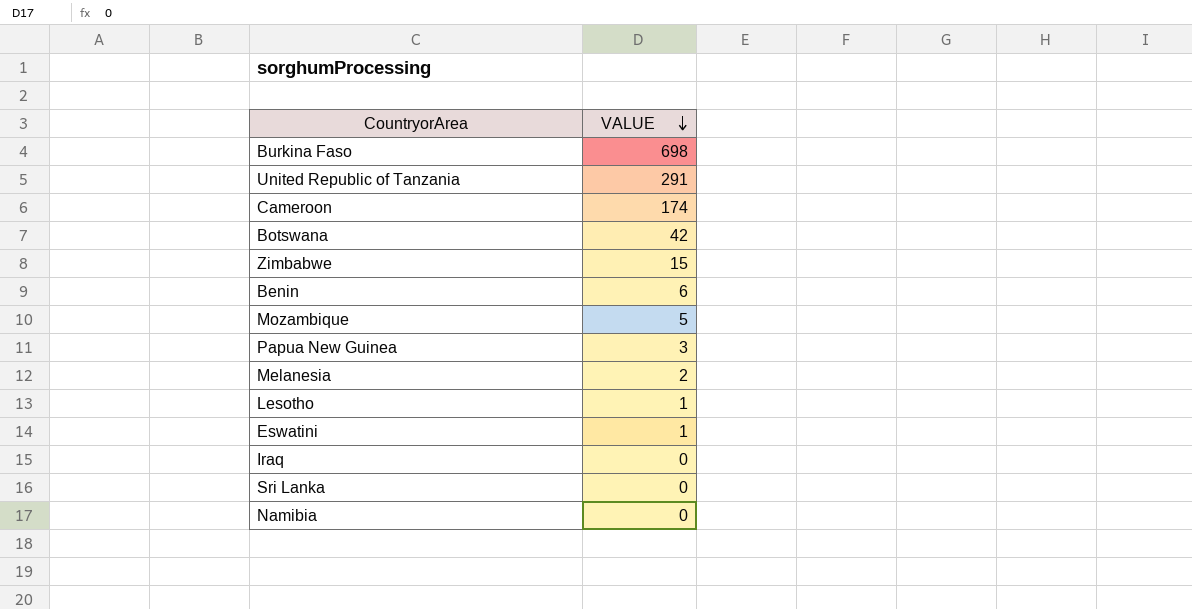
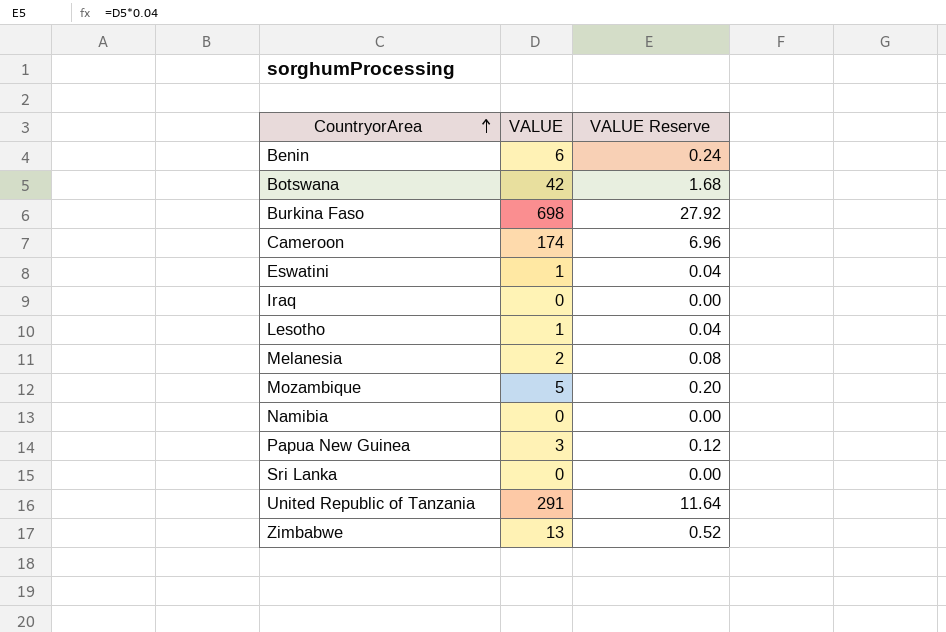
row order: VALUE descending -> CountryorArea ascending
column VALUE Reserve | formula: none -> [VALUE] * 0.04
Zimbabwe | VALUE: 15 -> 13

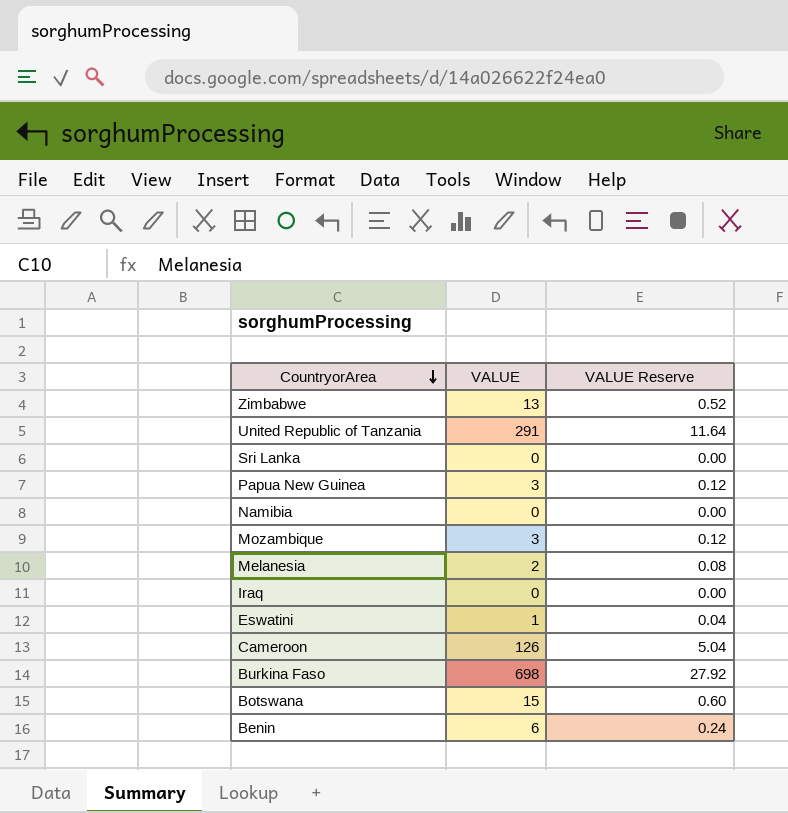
row order: CountryorArea ascending -> CountryorArea descending
row Lesotho: 1 | 0.04 -> none
Mozambique | VALUE: 5 -> 3
Mozambique | VALUE Reserve: 0.20 -> 0.12
Cameroon | VALUE: 174 -> 126
Cameroon | VALUE Reserve: 6.96 -> 5.04
Botswana | VALUE: 42 -> 15
Botswana | VALUE Reserve: 1.68 -> 0.60

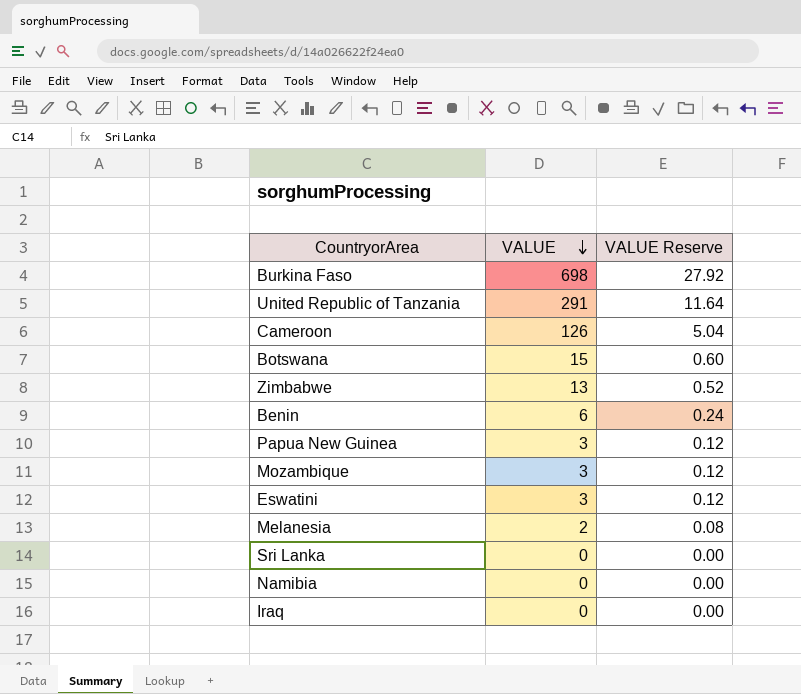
row order: CountryorArea descending -> VALUE descending
Eswatini | VALUE: 1 -> 3
Eswatini | VALUE Reserve: 0.04 -> 0.12

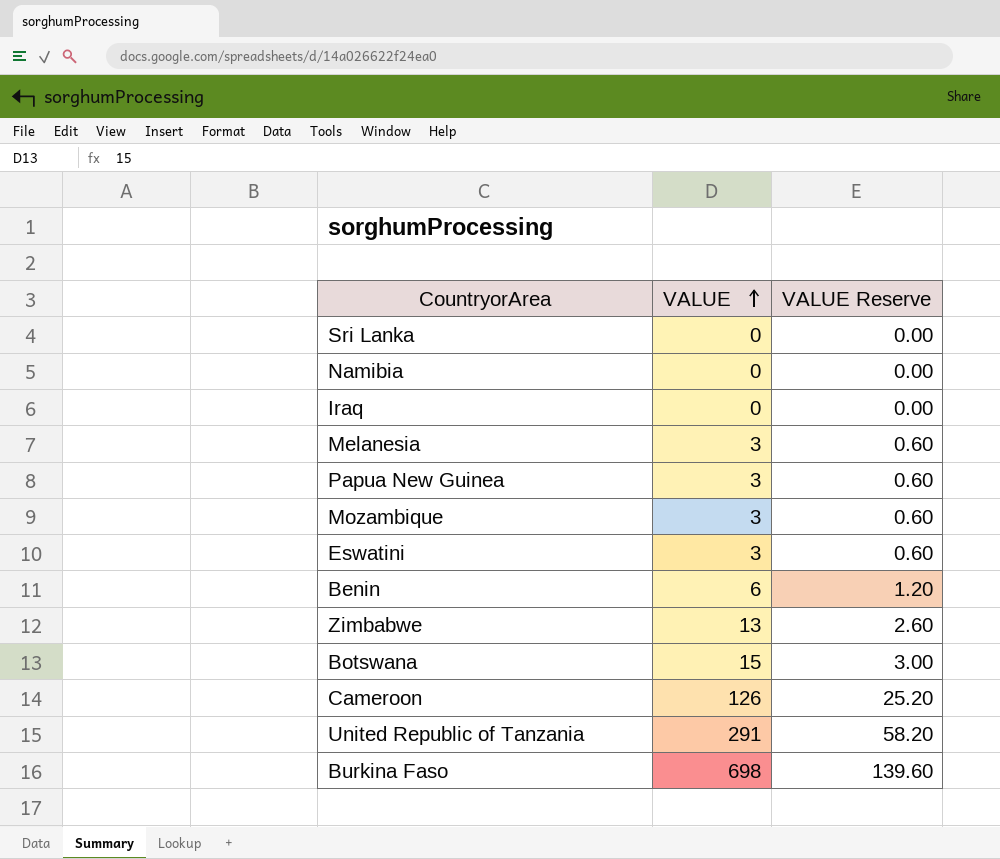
row order: VALUE descending -> VALUE ascending
column VALUE Reserve | formula: [VALUE] * 0.04 -> [VALUE] * 0.2
Melanesia | VALUE: 2 -> 3

